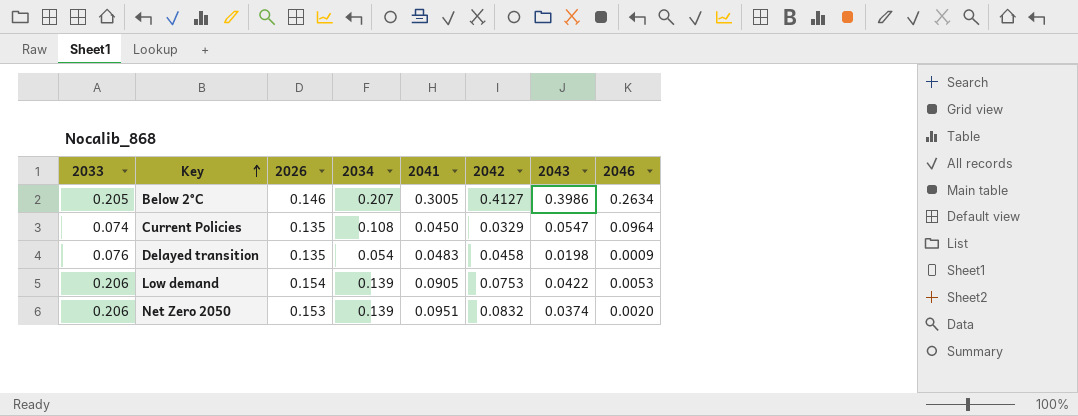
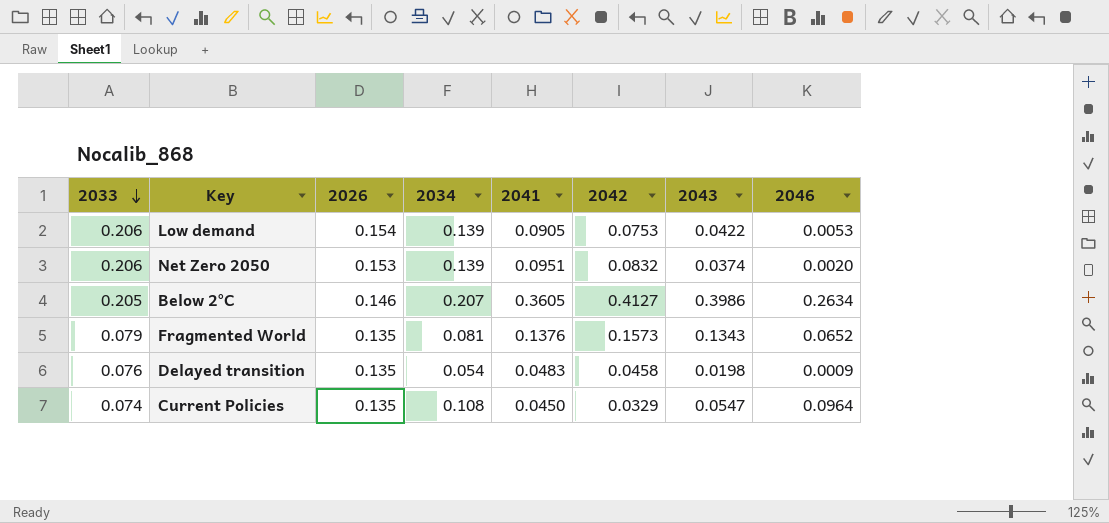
row order: Key ascending -> 2033 descending
Below 2°C | 2041: 0.3005 -> 0.3605
row Fragmented World: none -> 0.079 | 0.135 | 0.081 | 0.1376 | 0.1573 | 0.1343 | 0.0652

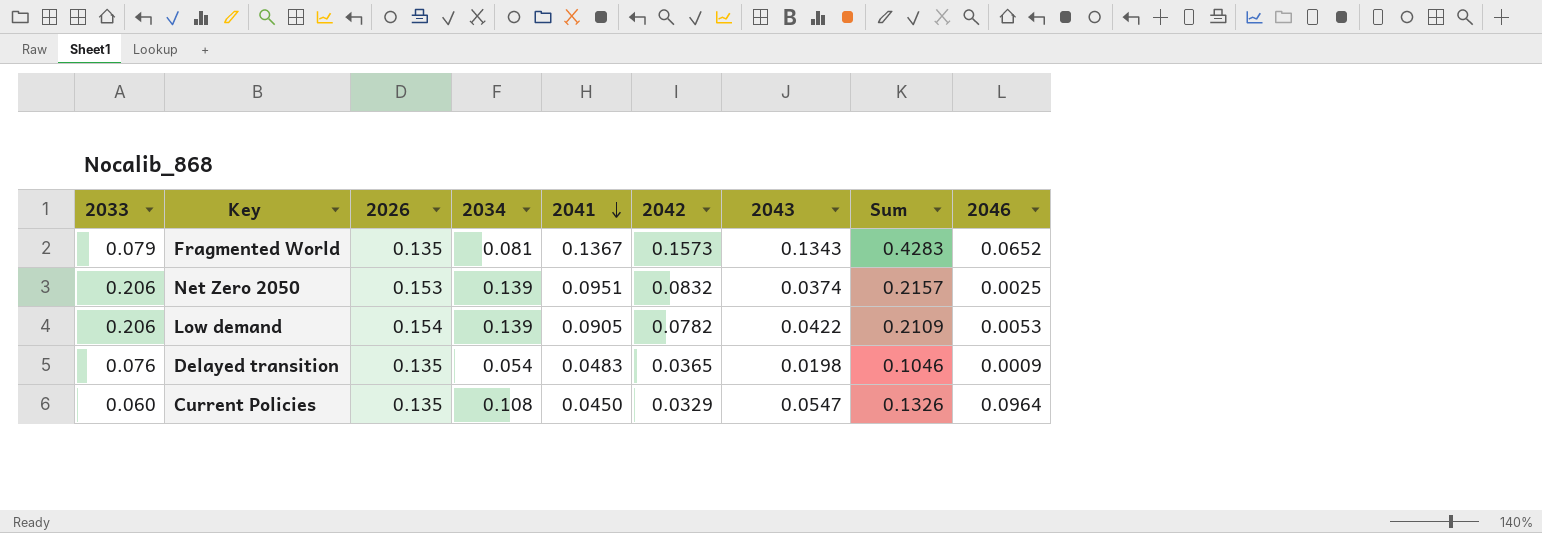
row order: 2033 descending -> 2041 descending
column Sum | formula: none -> [2041] + [2042] + [2043]
row Below 2°C: 0.205 | 0.146 | 0.207 | 0.3605 | 0.4127 | 0.3986 | 0.2634 -> none
Fragmented World | 2041: 0.1376 -> 0.1367
Net Zero 2050 | 2046: 0.0020 -> 0.0025
Low demand | 2042: 0.0753 -> 0.0782
Delayed transition | 2042: 0.0458 -> 0.0365
Current Policies | 2033: 0.074 -> 0.060

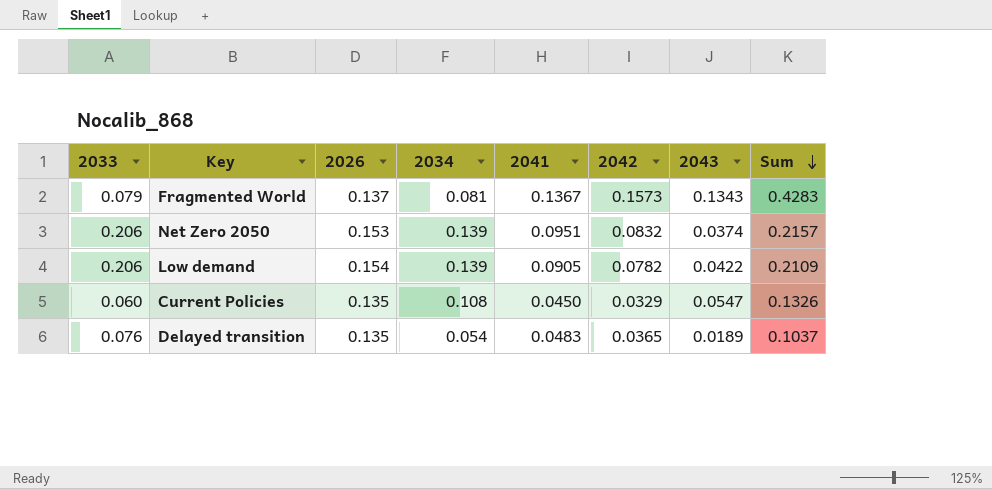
row order: 2041 descending -> Sum descending
column 2046 | position: 9 -> none
Fragmented World | 2026: 0.135 -> 0.137
Delayed transition | 2043: 0.0198 -> 0.0189
Delayed transition | Sum: 0.1046 -> 0.1037

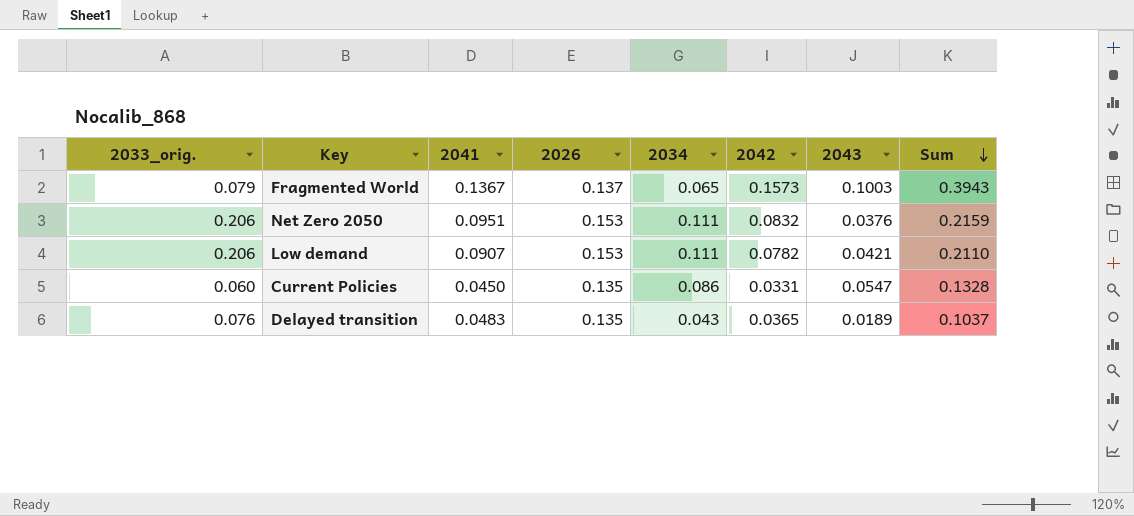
column name: 2033 -> 2033_orig.
column 2041 | position: 5 -> 3
Fragmented World | 2034: 0.081 -> 0.065
Fragmented World | 2043: 0.1343 -> 0.1003
Fragmented World | Sum: 0.4283 -> 0.3943
Net Zero 2050 | 2034: 0.139 -> 0.111
Net Zero 2050 | 2043: 0.0374 -> 0.0376
Net Zero 2050 | Sum: 0.2157 -> 0.2159
Low demand | 2041: 0.0905 -> 0.0907
Low demand | 2026: 0.154 -> 0.153
Low demand | 2034: 0.139 -> 0.111
Low demand | 2043: 0.0422 -> 0.0421
Low demand | Sum: 0.2109 -> 0.2110
Current Policies | 2034: 0.108 -> 0.086
Current Policies | 2042: 0.0329 -> 0.0331
Current Policies | Sum: 0.1326 -> 0.1328
Delayed transition | 2034: 0.054 -> 0.043

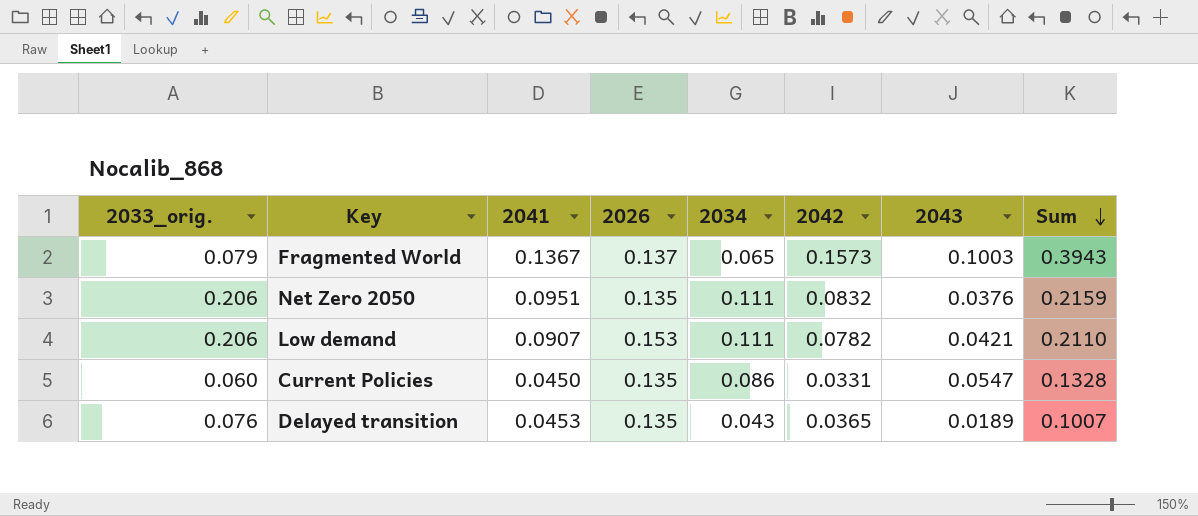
Net Zero 2050 | 2026: 0.153 -> 0.135
Delayed transition | 2041: 0.0483 -> 0.0453
Delayed transition | Sum: 0.1037 -> 0.1007

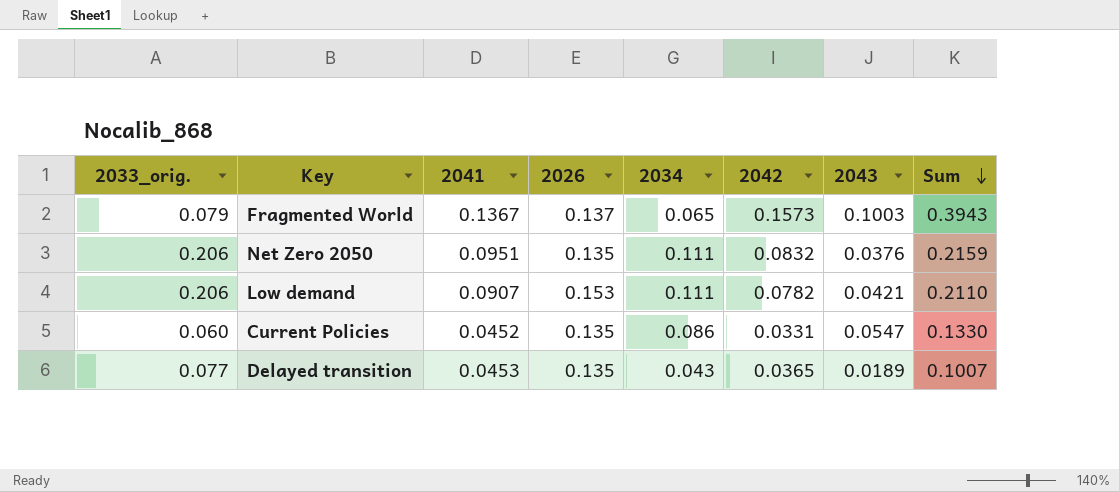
Current Policies | 2041: 0.0450 -> 0.0452
Current Policies | Sum: 0.1328 -> 0.1330
Delayed transition | 2033_orig.: 0.076 -> 0.077

